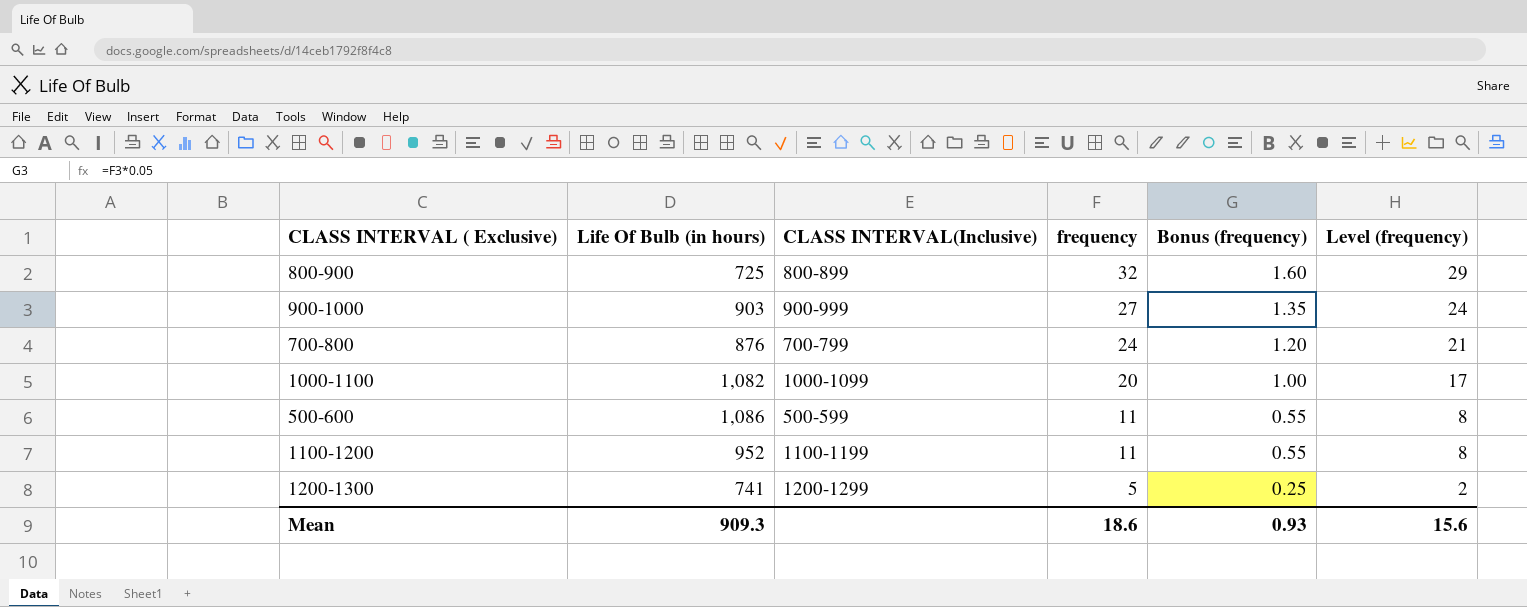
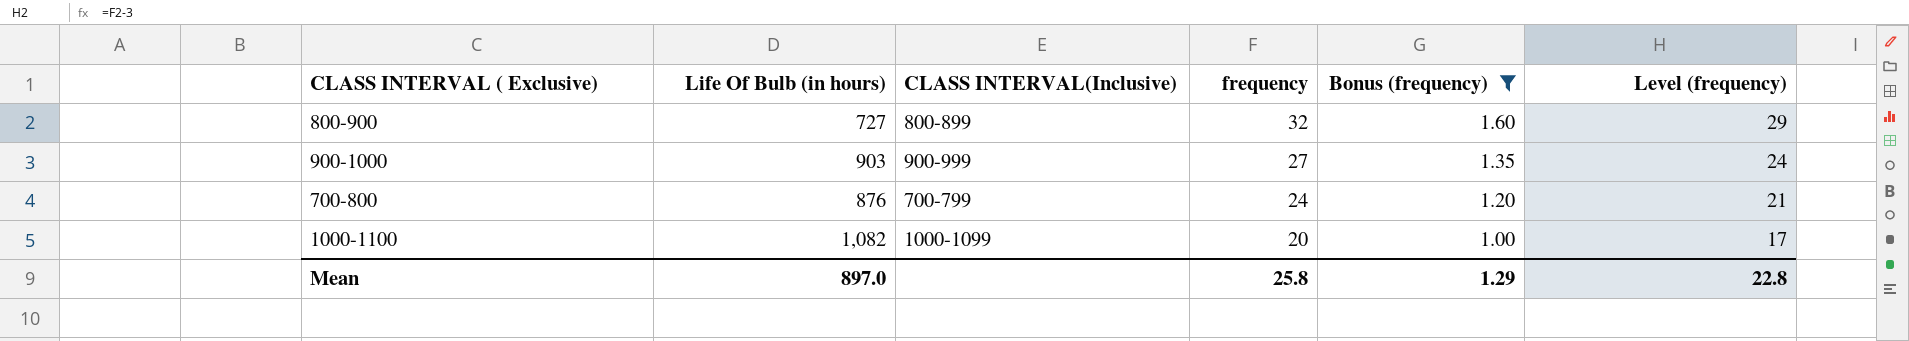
filter: none -> Bonus (frequency) >= 1.00
800-900 | Life Of Bulb (in hours): 725 -> 727
Mean | Life Of Bulb (in hours): 909.3 -> 897.0
Mean | frequency: 18.6 -> 25.8
Mean | Bonus (frequency): 0.93 -> 1.29
Mean | Level (frequency): 15.6 -> 22.8

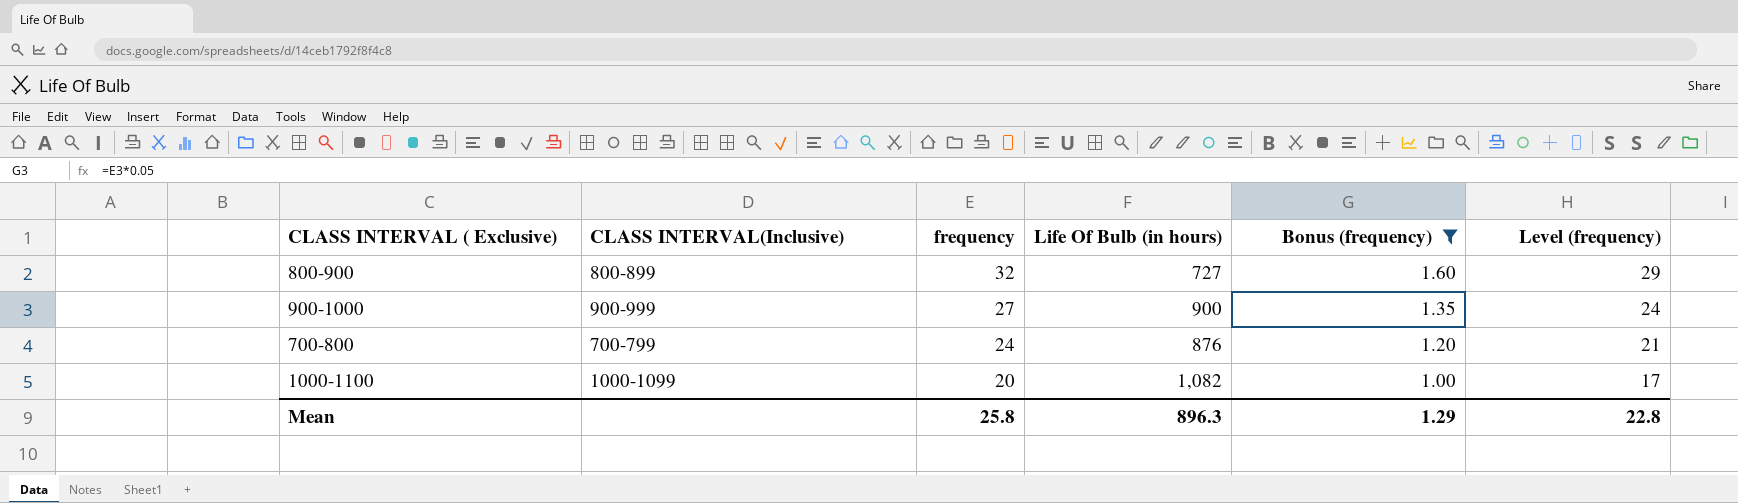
column Life Of Bulb (in hours) | position: 2 -> 4
900-1000 | Life Of Bulb (in hours): 903 -> 900
Mean | Life Of Bulb (in hours): 897.0 -> 896.3

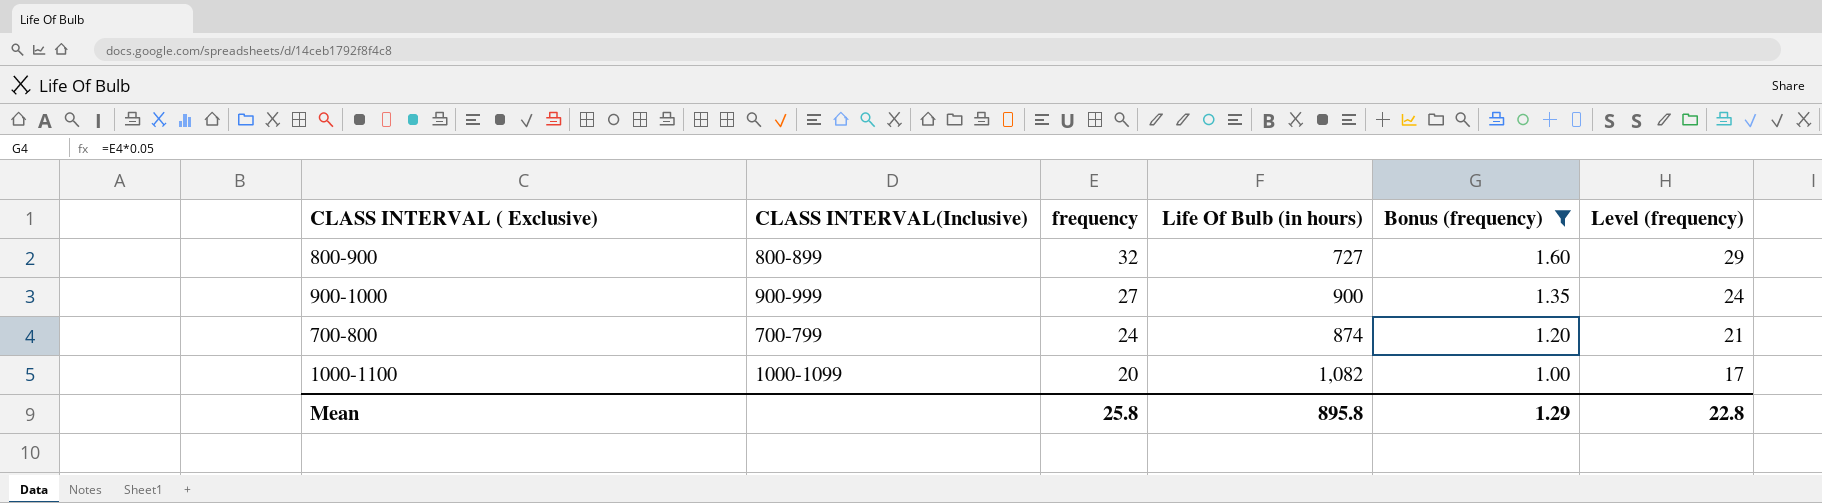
700-800 | Life Of Bulb (in hours): 876 -> 874
Mean | Life Of Bulb (in hours): 896.3 -> 895.8

